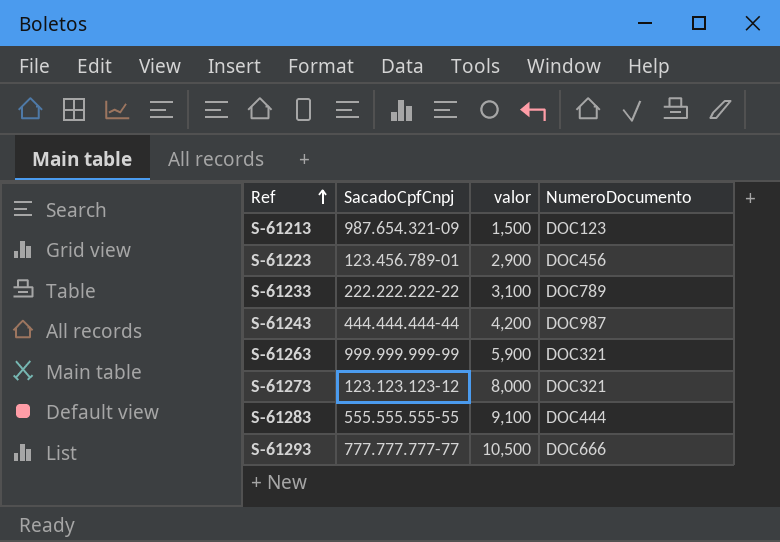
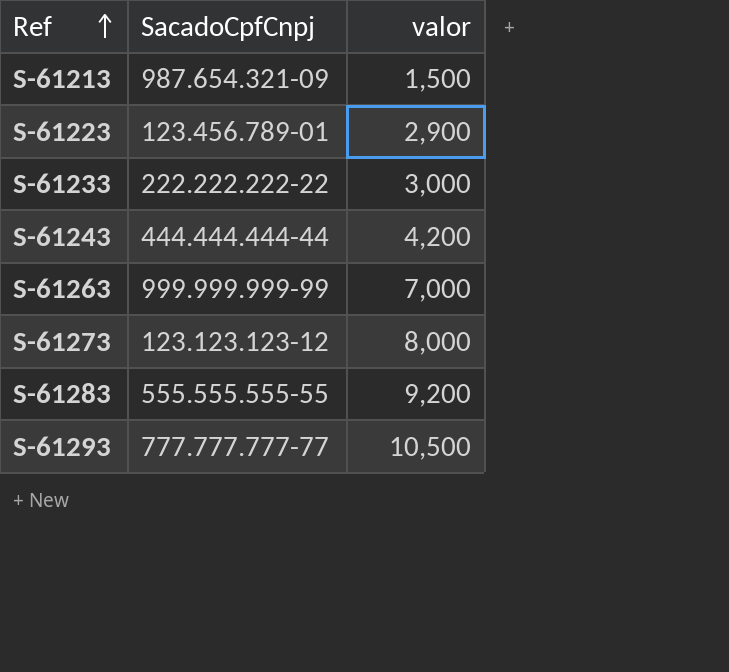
column NumeroDocumento | position: 4 -> none
S-61233 | valor: 3,100 -> 3,000
S-61263 | valor: 5,900 -> 7,000
S-61283 | valor: 9,100 -> 9,200

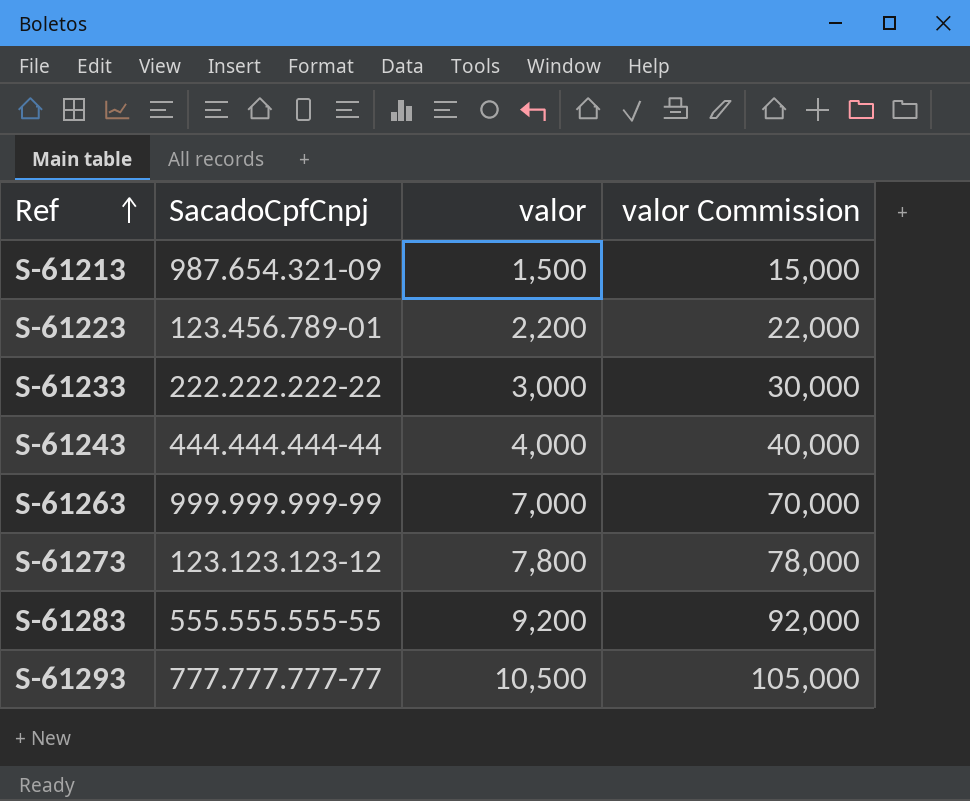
column valor Commission | formula: none -> [valor] * 10
S-61223 | valor: 2,900 -> 2,200
S-61243 | valor: 4,200 -> 4,000
S-61273 | valor: 8,000 -> 7,800

